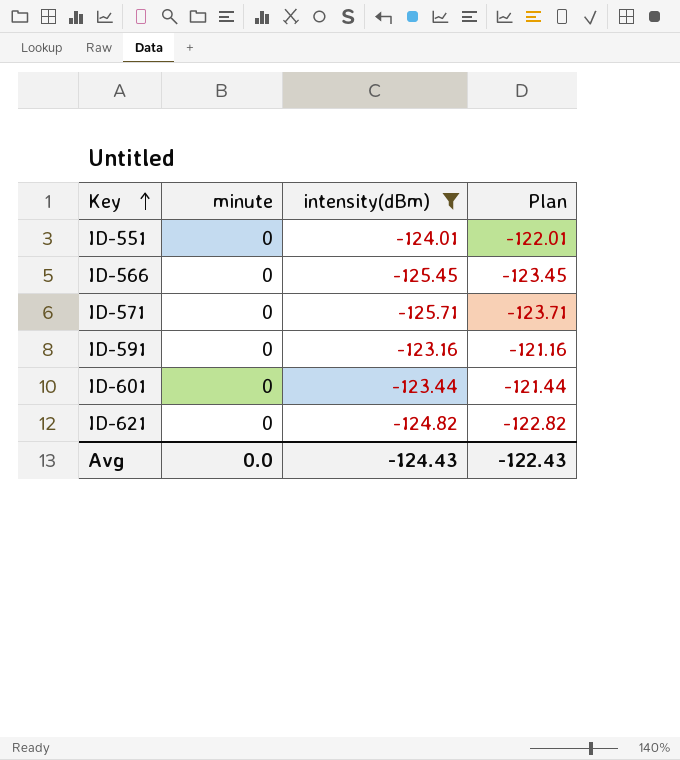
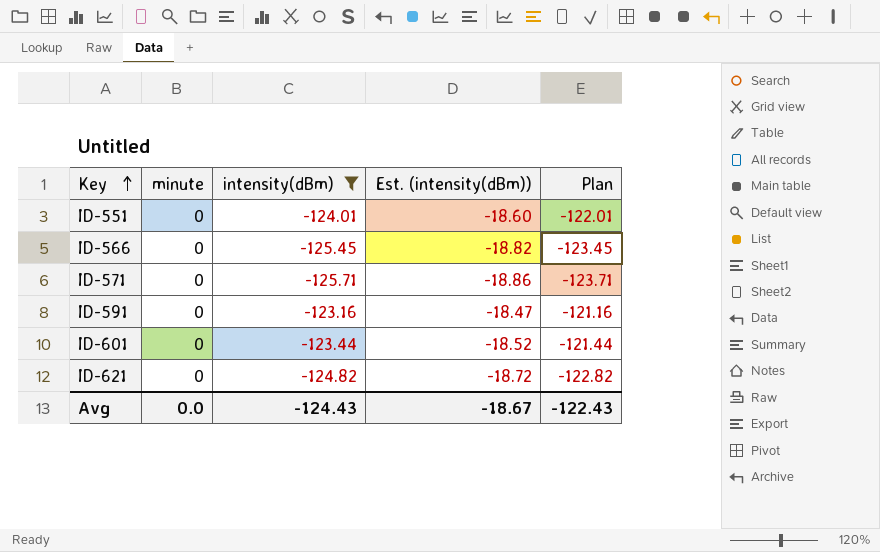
column Est. (intensity(dBm)) | formula: none -> [intensity(dBm)] * 0.15

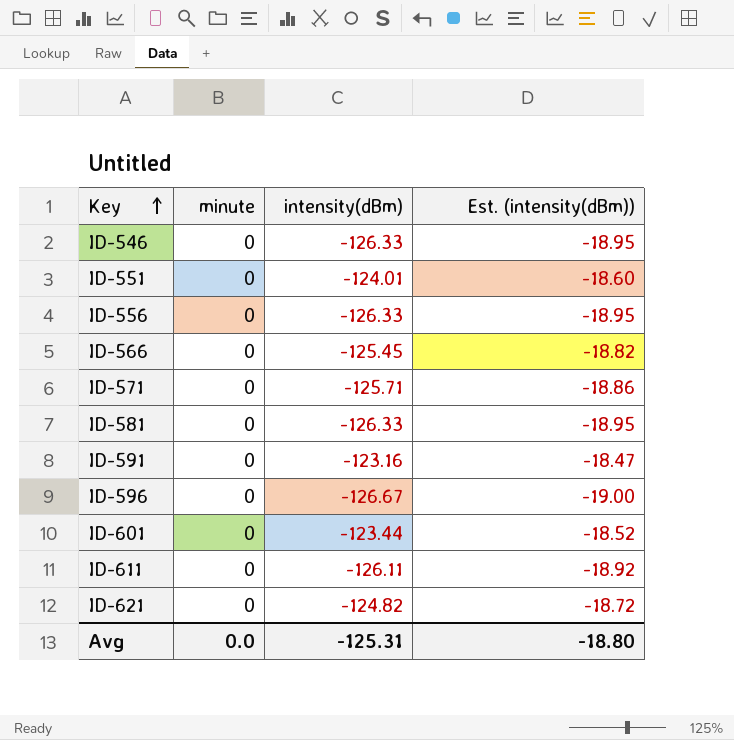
filter: intensity(dBm) >= -125.71 -> none
column Plan | formula: [intensity(dBm)] + 2 -> none
Avg | intensity(dBm): -124.43 -> -125.31
Avg | Est. (intensity(dBm)): -18.67 -> -18.80

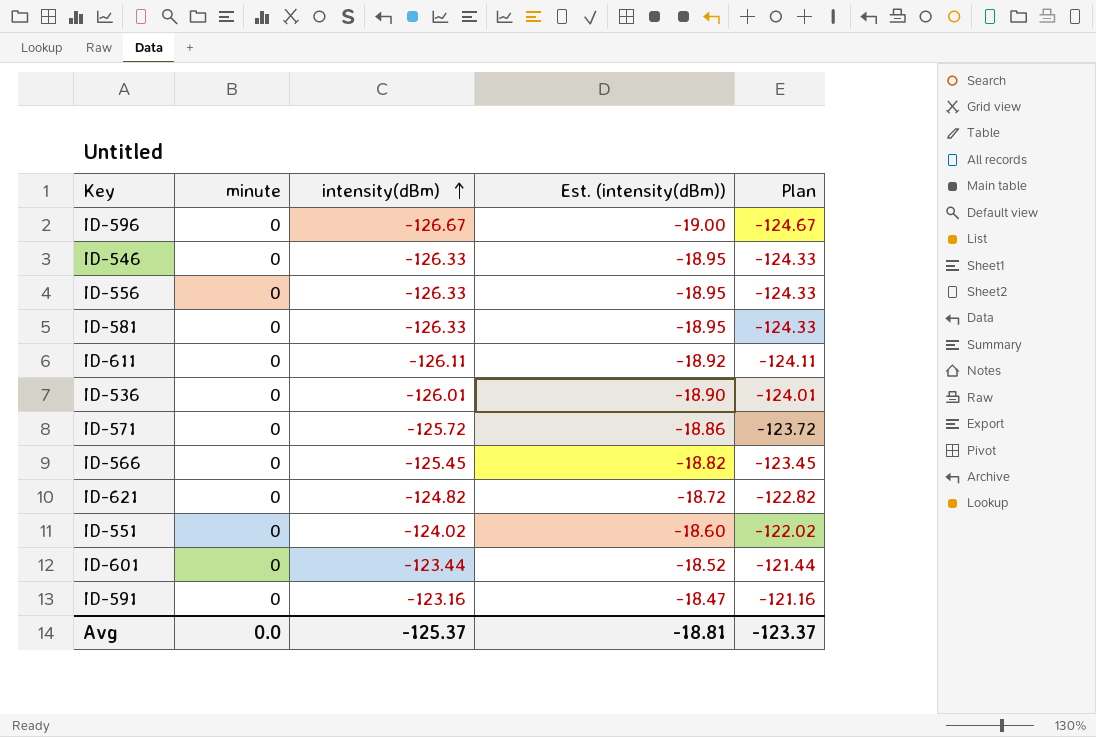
row order: Key ascending -> intensity(dBm) ascending
column Plan | formula: none -> [intensity(dBm)] + 2
row ID-536: none -> 0 | -126.01 | -18.90 | -124.01
ID-571 | intensity(dBm): -125.71 -> -125.72
ID-551 | intensity(dBm): -124.01 -> -124.02
Avg | intensity(dBm): -125.31 -> -125.37
Avg | Est. (intensity(dBm)): -18.80 -> -18.81

